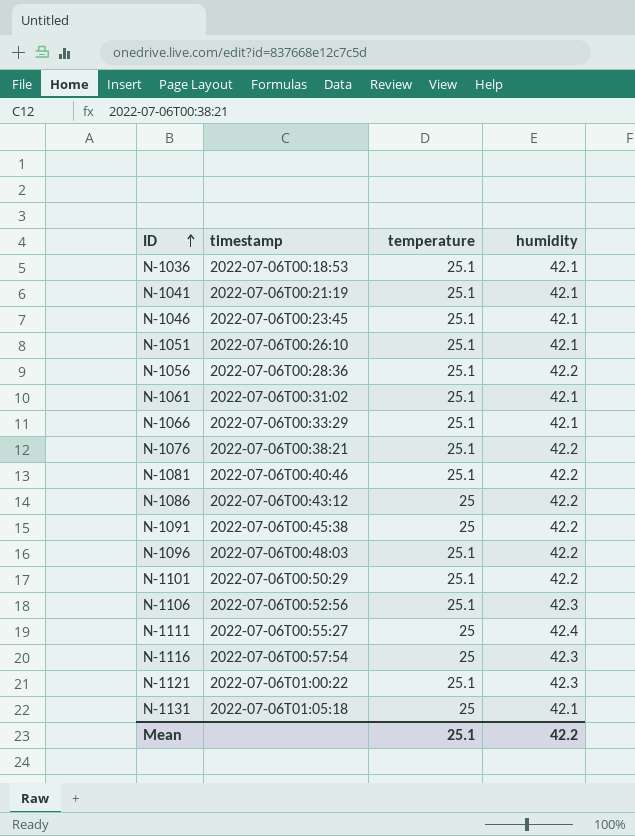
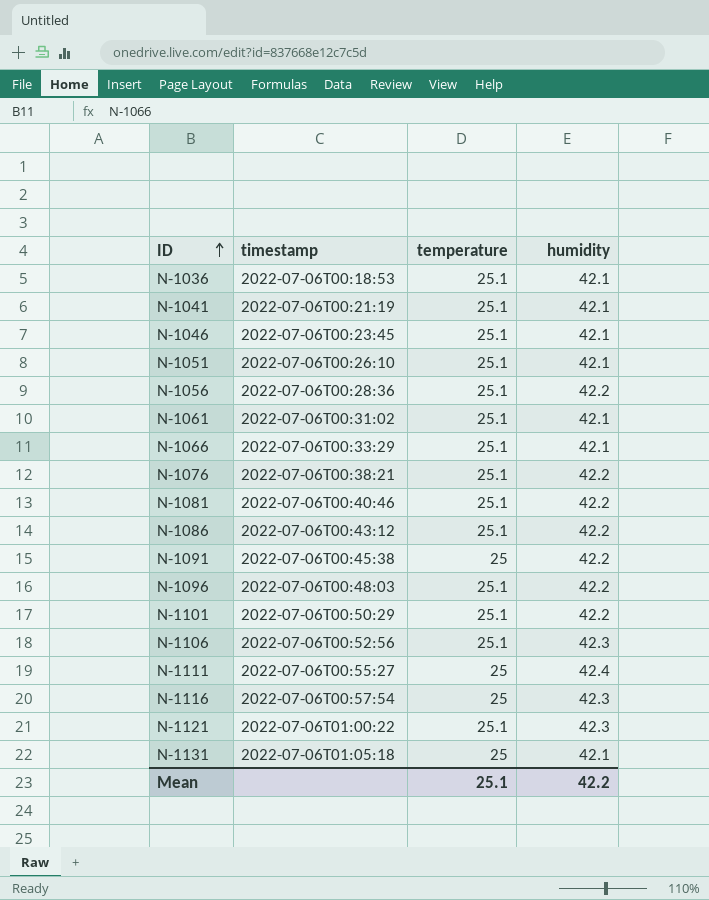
N-1086 | temperature: 25 -> 25.1

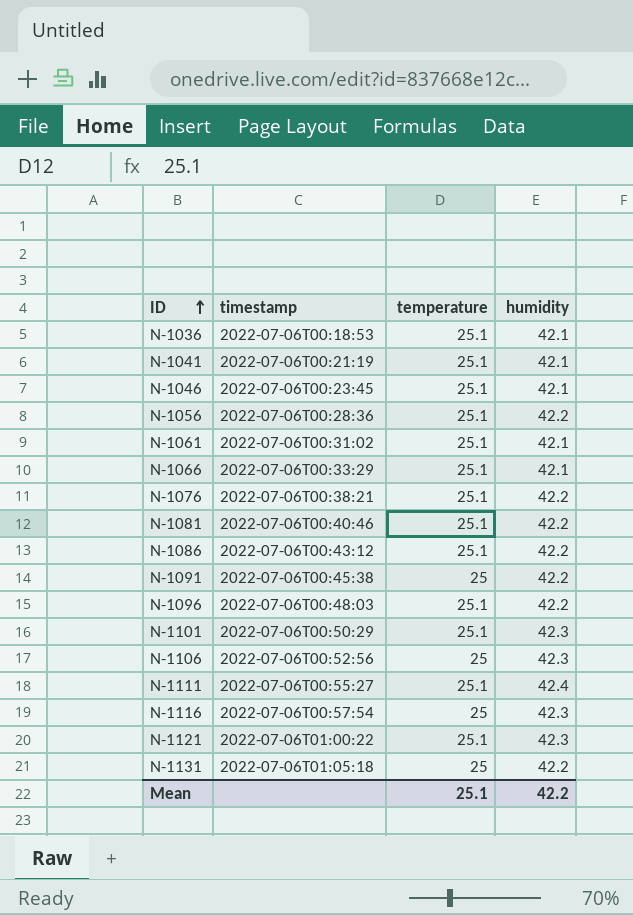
row N-1051: 2022-07-06T00:26:10 | 25.1 | 42.1 -> none
N-1101 | humidity: 42.2 -> 42.3
N-1106 | temperature: 25.1 -> 25
N-1111 | temperature: 25 -> 25.1
N-1131 | humidity: 42.1 -> 42.2

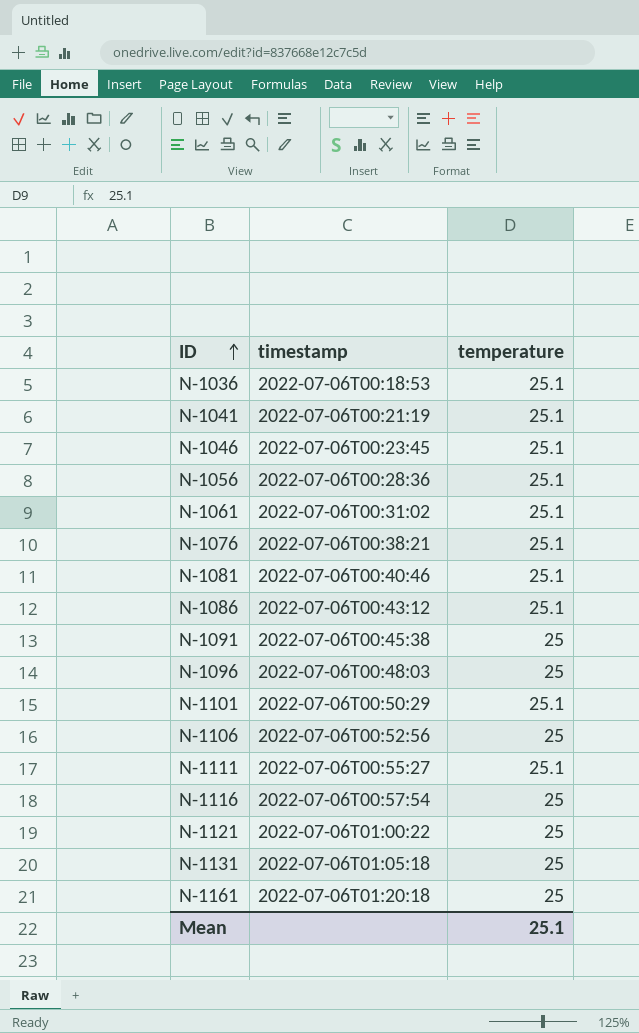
column humidity | position: 4 -> none
row N-1066: 2022-07-06T00:33:29 | 25.1 | 42.1 -> none
N-1096 | temperature: 25.1 -> 25
N-1121 | temperature: 25.1 -> 25
row N-1161: none -> 2022-07-06T01:20:18 | 25

